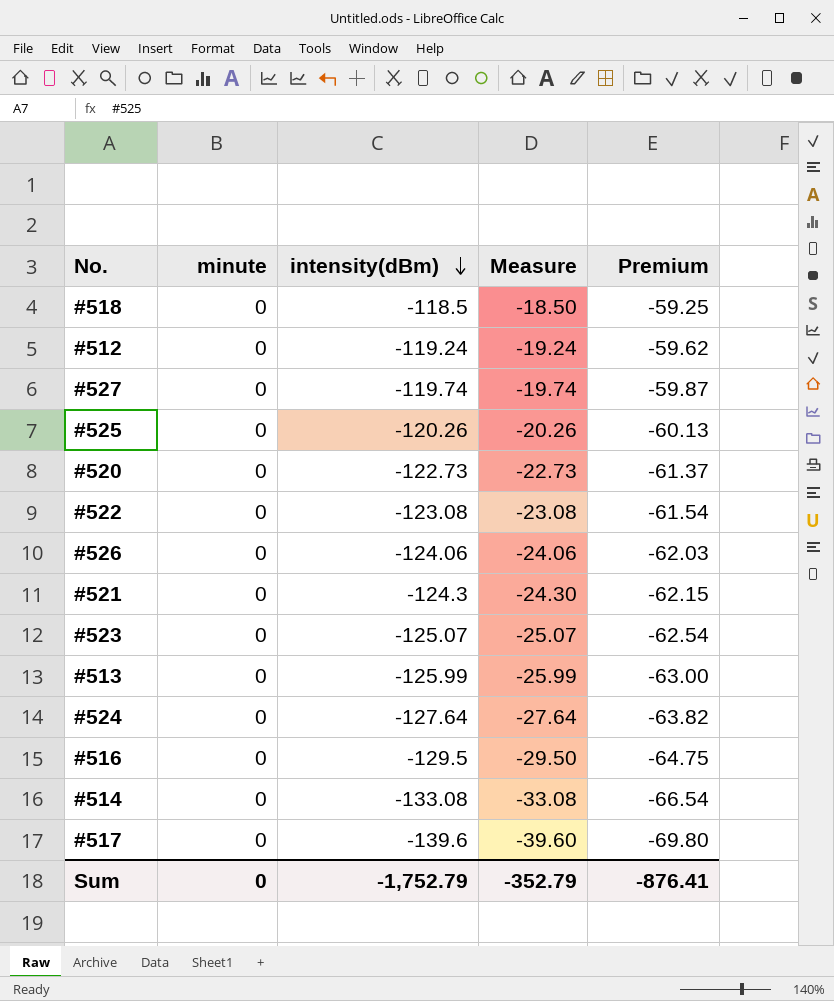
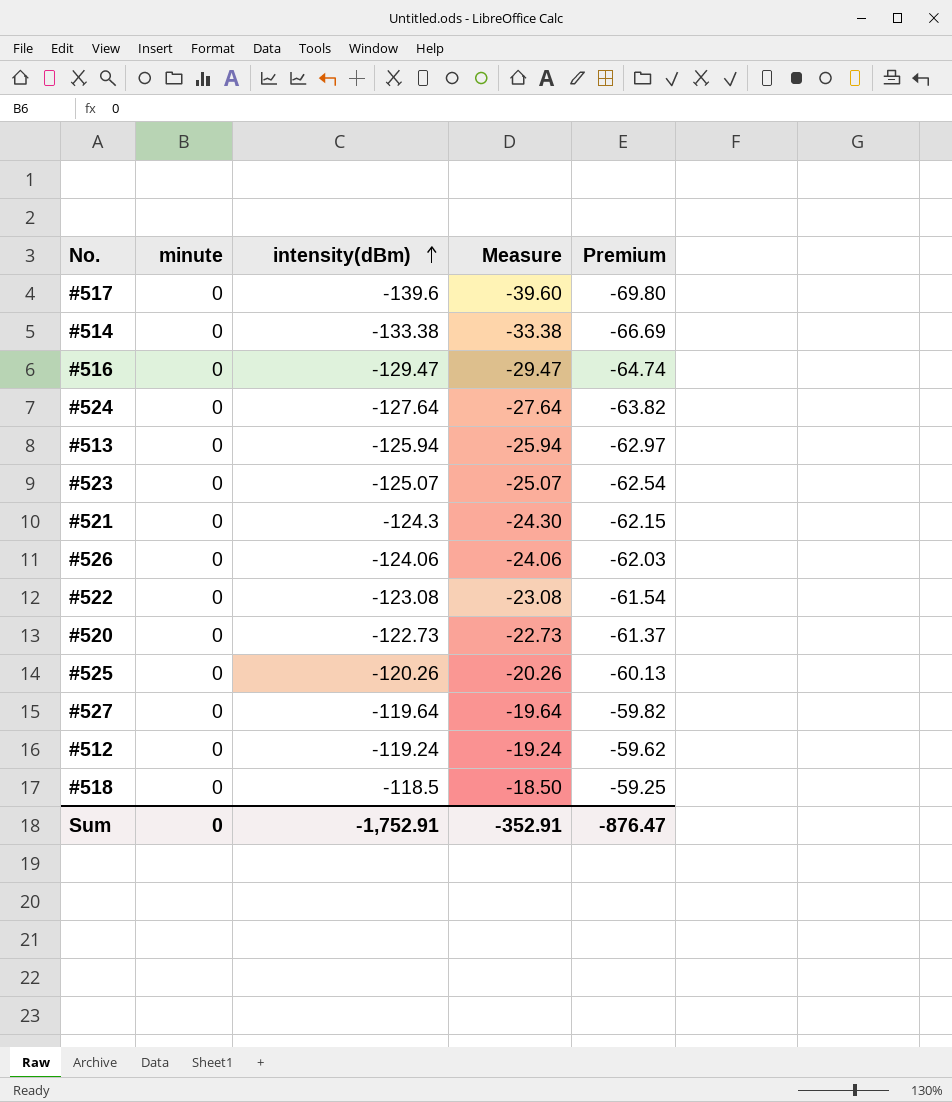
row order: intensity(dBm) descending -> intensity(dBm) ascending
#514 | intensity(dBm): -133.08 -> -133.38
#514 | Measure: -33.08 -> -33.38
#514 | Premium: -66.54 -> -66.69
#516 | intensity(dBm): -129.5 -> -129.47
#516 | Measure: -29.50 -> -29.47
#516 | Premium: -64.75 -> -64.74
#513 | intensity(dBm): -125.99 -> -125.94
#513 | Measure: -25.99 -> -25.94
#513 | Premium: -63.00 -> -62.97
#527 | intensity(dBm): -119.74 -> -119.64
#527 | Measure: -19.74 -> -19.64
#527 | Premium: -59.87 -> -59.82
Sum | intensity(dBm): -1,752.79 -> -1,752.91
Sum | Measure: -352.79 -> -352.91
Sum | Premium: -876.41 -> -876.47

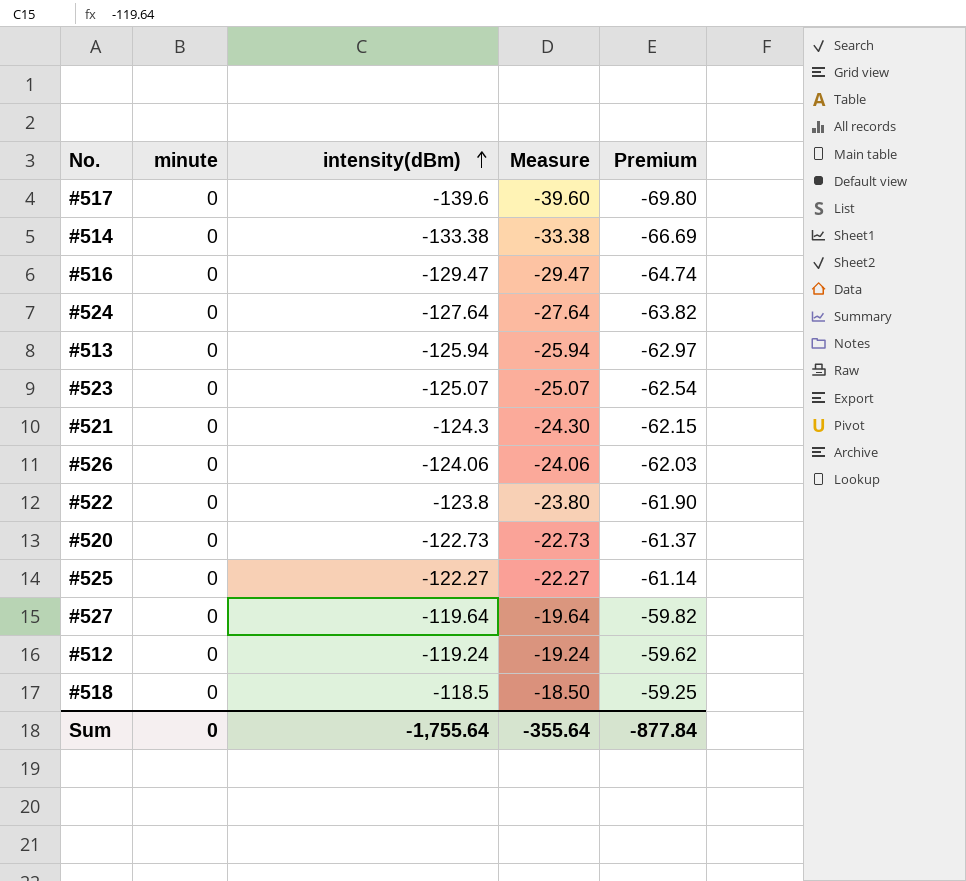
#522 | intensity(dBm): -123.08 -> -123.8
#522 | Measure: -23.08 -> -23.80
#522 | Premium: -61.54 -> -61.90
#525 | intensity(dBm): -120.26 -> -122.27
#525 | Measure: -20.26 -> -22.27
#525 | Premium: -60.13 -> -61.14
Sum | intensity(dBm): -1,752.91 -> -1,755.64
Sum | Measure: -352.91 -> -355.64
Sum | Premium: -876.47 -> -877.84

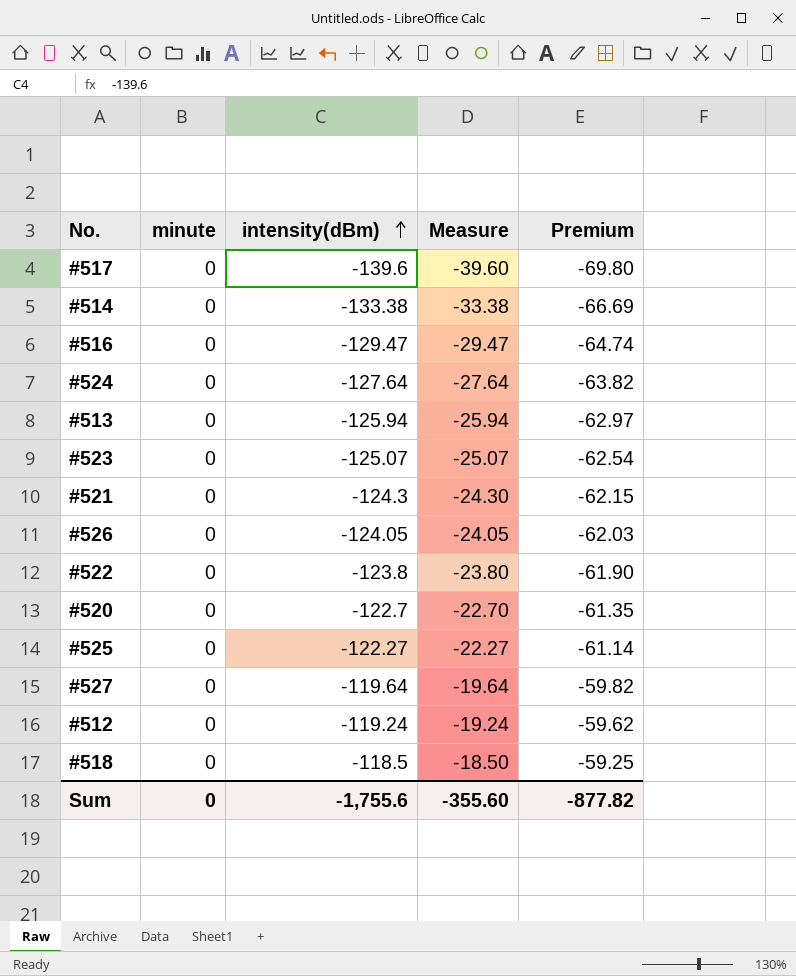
#526 | intensity(dBm): -124.06 -> -124.05
#526 | Measure: -24.06 -> -24.05
#520 | intensity(dBm): -122.73 -> -122.7
#520 | Measure: -22.73 -> -22.70
#520 | Premium: -61.37 -> -61.35
Sum | intensity(dBm): -1,755.64 -> -1,755.6
Sum | Measure: -355.64 -> -355.60
Sum | Premium: -877.84 -> -877.82

